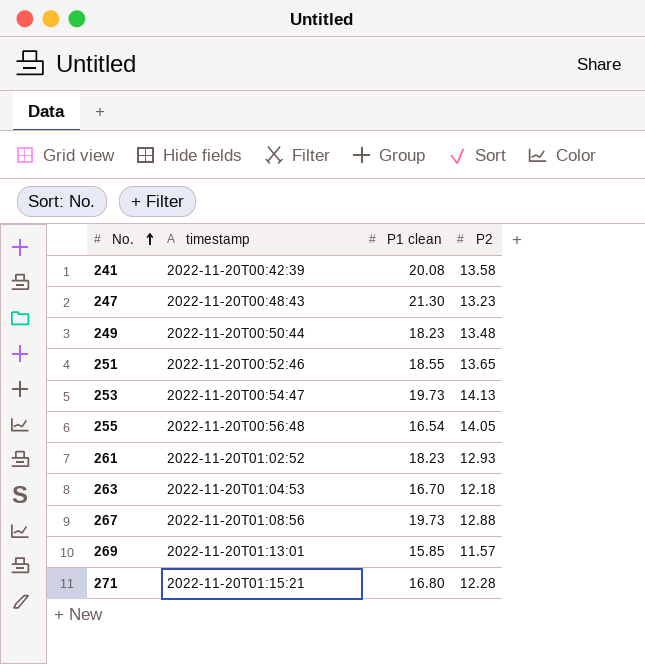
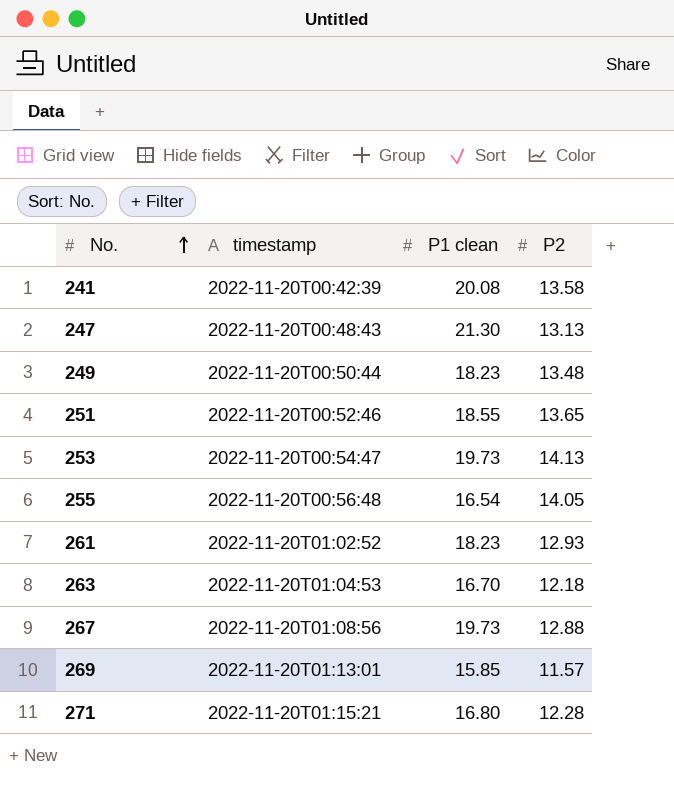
247 | P2: 13.23 -> 13.13

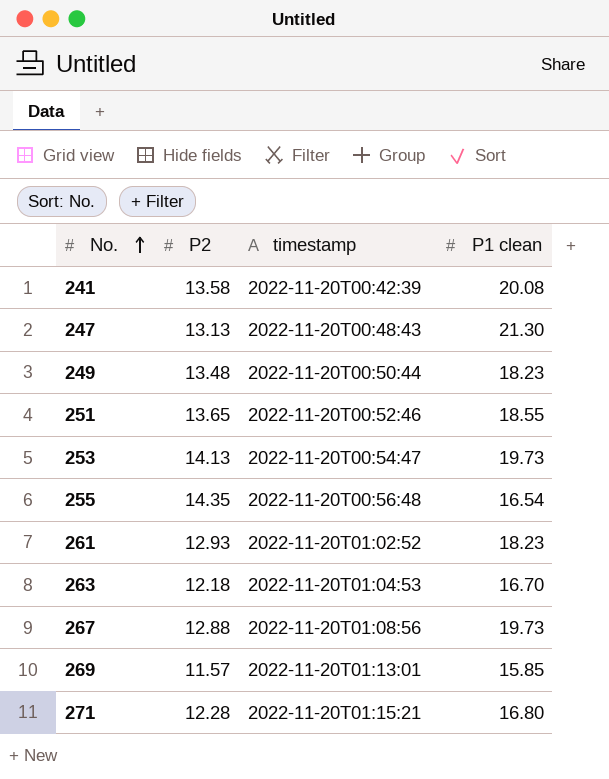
column P2 | position: 4 -> 2
255 | P2: 14.05 -> 14.35

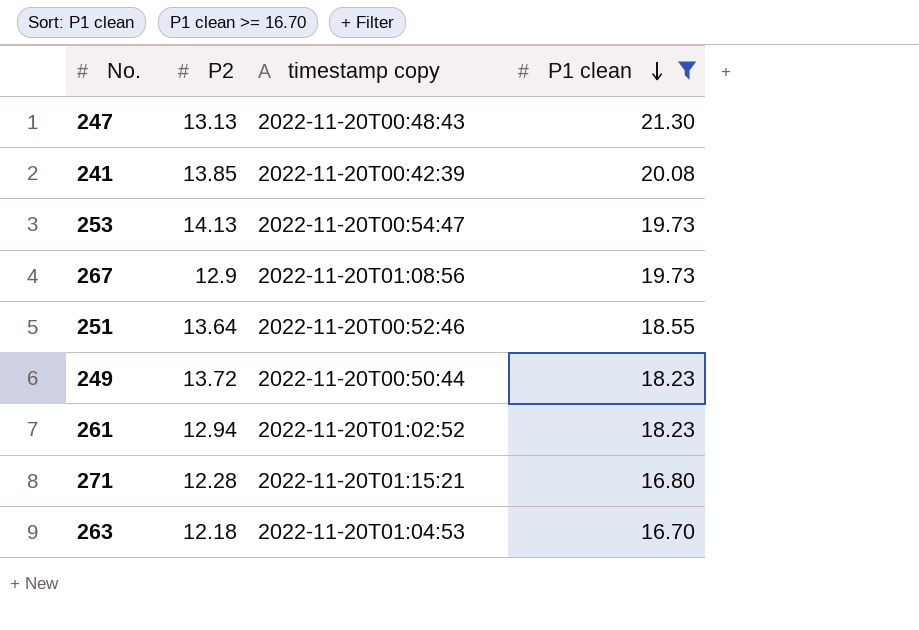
filter: none -> P1 clean >= 16.70
row order: No. ascending -> P1 clean descending
column name: timestamp -> timestamp copy
241 | P2: 13.58 -> 13.85
267 | P2: 12.88 -> 12.9
251 | P2: 13.65 -> 13.64
249 | P2: 13.48 -> 13.72
261 | P2: 12.93 -> 12.94

